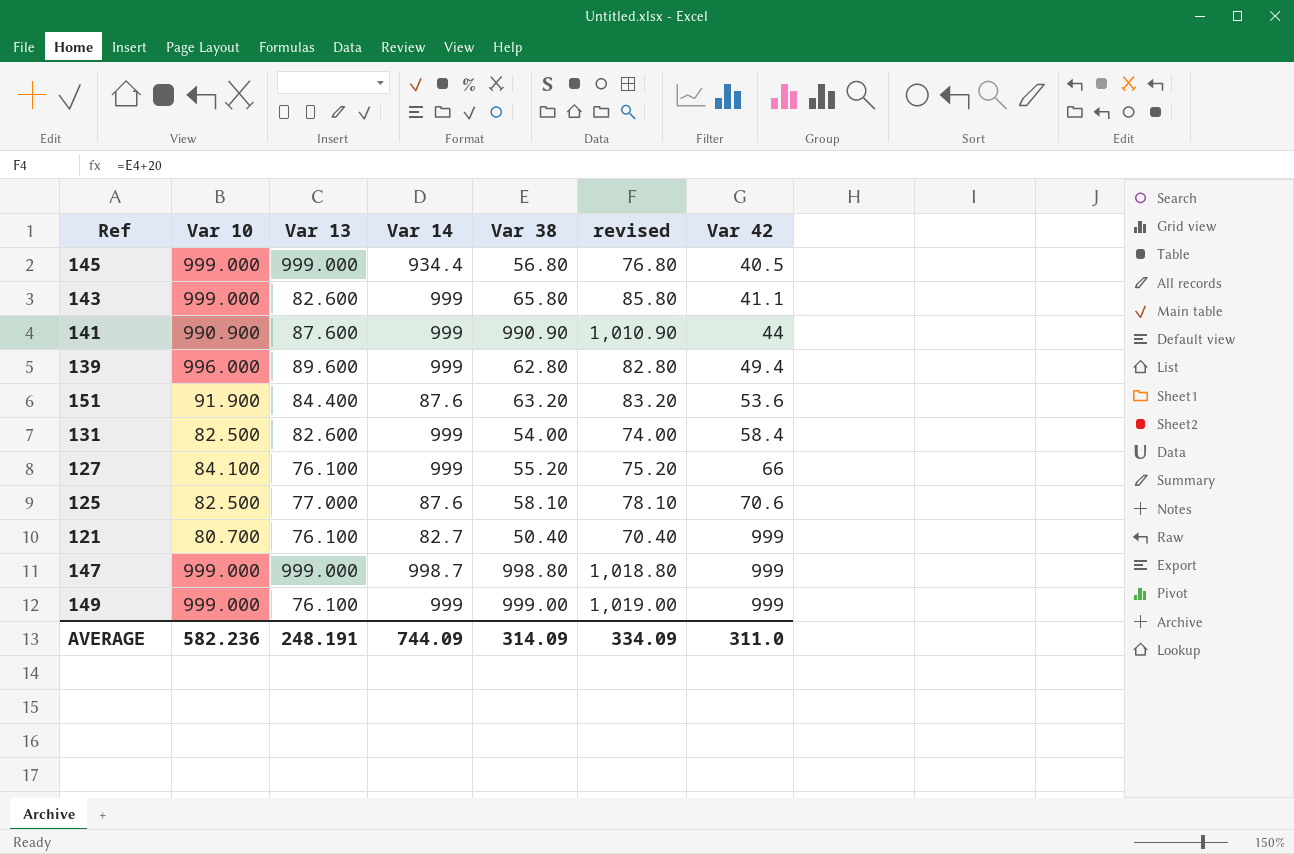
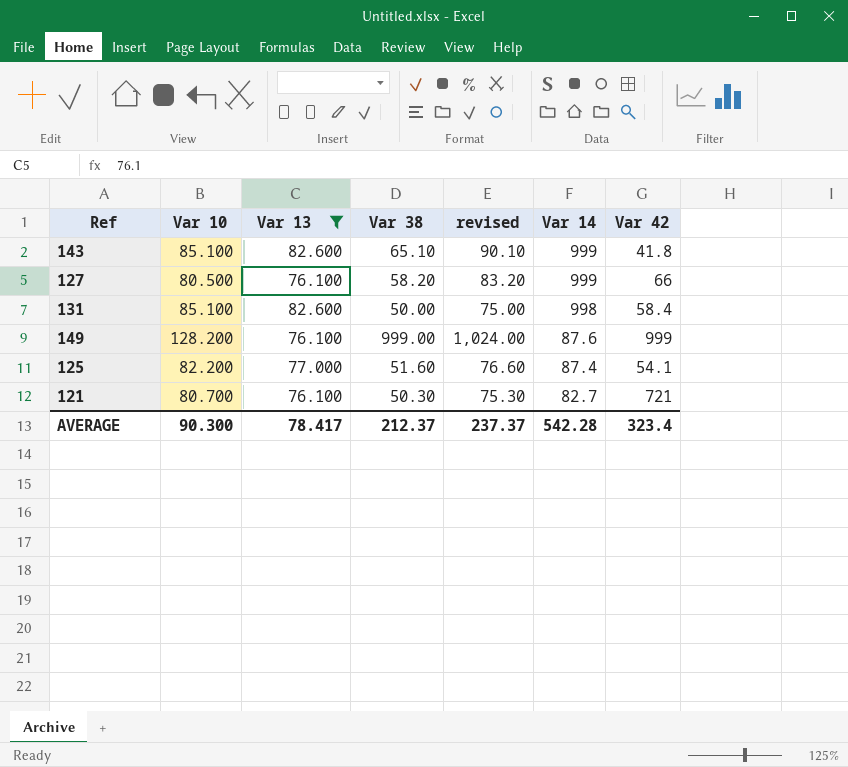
filter: none -> Var 13 <= 82.600
row order: Var 42 ascending -> Var 14 descending
column revised | formula: [Var 38] + 20 -> [Var 38] + 25
column Var 14 | position: 4 -> 6
143 | Var 10: 999.000 -> 85.100
143 | Var 38: 65.80 -> 65.10
143 | Var 42: 41.1 -> 41.8
127 | Var 10: 84.100 -> 80.500
127 | Var 38: 55.20 -> 58.20
131 | Var 10: 82.500 -> 85.100
131 | Var 38: 54.00 -> 50.00
131 | Var 14: 999 -> 998
149 | Var 10: 999.000 -> 128.200
149 | Var 14: 999 -> 87.6
125 | Var 10: 82.500 -> 82.200
125 | Var 38: 58.10 -> 51.60
125 | Var 14: 87.6 -> 87.4
125 | Var 42: 70.6 -> 54.1
121 | Var 38: 50.40 -> 50.30
121 | Var 42: 999 -> 721
AVERAGE | Var 10: 582.236 -> 90.300
AVERAGE | Var 13: 248.191 -> 78.417
AVERAGE | Var 38: 314.09 -> 212.37
AVERAGE | revised: 334.09 -> 237.37
AVERAGE | Var 14: 744.09 -> 542.28
AVERAGE | Var 42: 311.0 -> 323.4

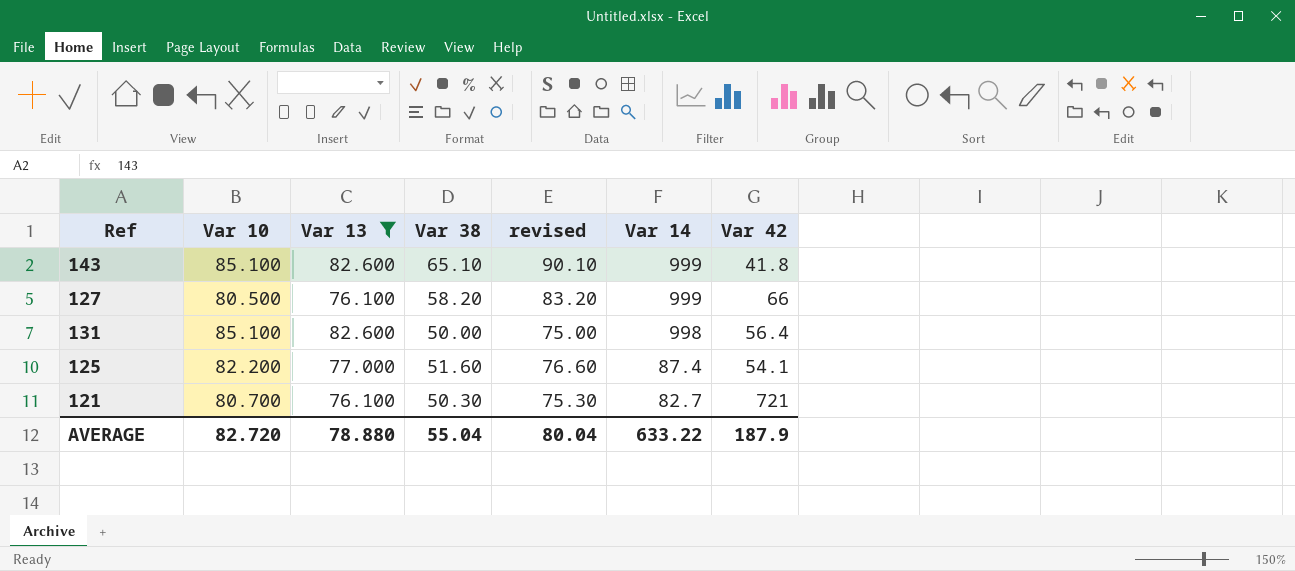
row 149: 128.200 | 76.100 | 999.00 | 1,024.00 | 87.6 | 999 -> none
131 | Var 42: 58.4 -> 56.4
AVERAGE | Var 10: 90.300 -> 82.720
AVERAGE | Var 13: 78.417 -> 78.880
AVERAGE | Var 38: 212.37 -> 55.04
AVERAGE | revised: 237.37 -> 80.04
AVERAGE | Var 14: 542.28 -> 633.22
AVERAGE | Var 42: 323.4 -> 187.9

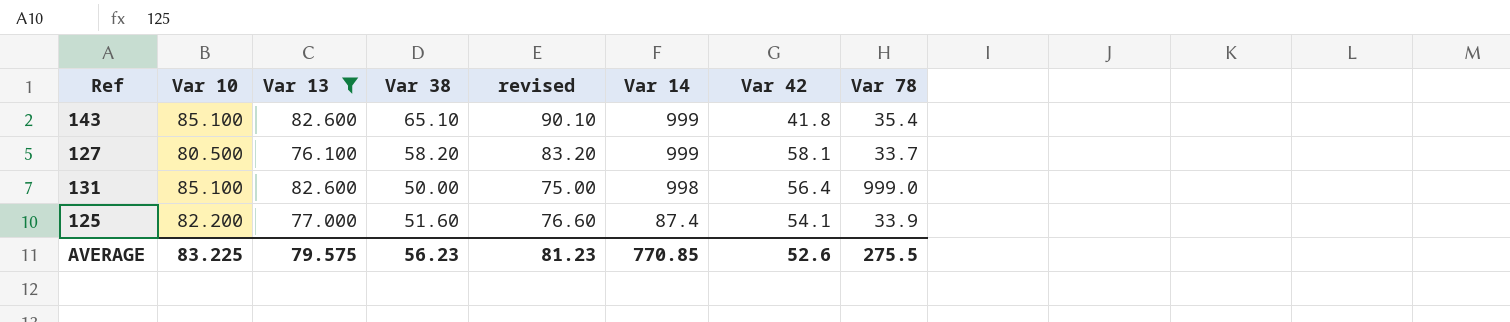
column Var 78 | position: none -> 8
row 121: 80.700 | 76.100 | 50.30 | 75.30 | 82.7 | 721 -> none
127 | Var 42: 66 -> 58.1
AVERAGE | Var 10: 82.720 -> 83.225
AVERAGE | Var 13: 78.880 -> 79.575
AVERAGE | Var 38: 55.04 -> 56.23
AVERAGE | revised: 80.04 -> 81.23
AVERAGE | Var 14: 633.22 -> 770.85
AVERAGE | Var 42: 187.9 -> 52.6

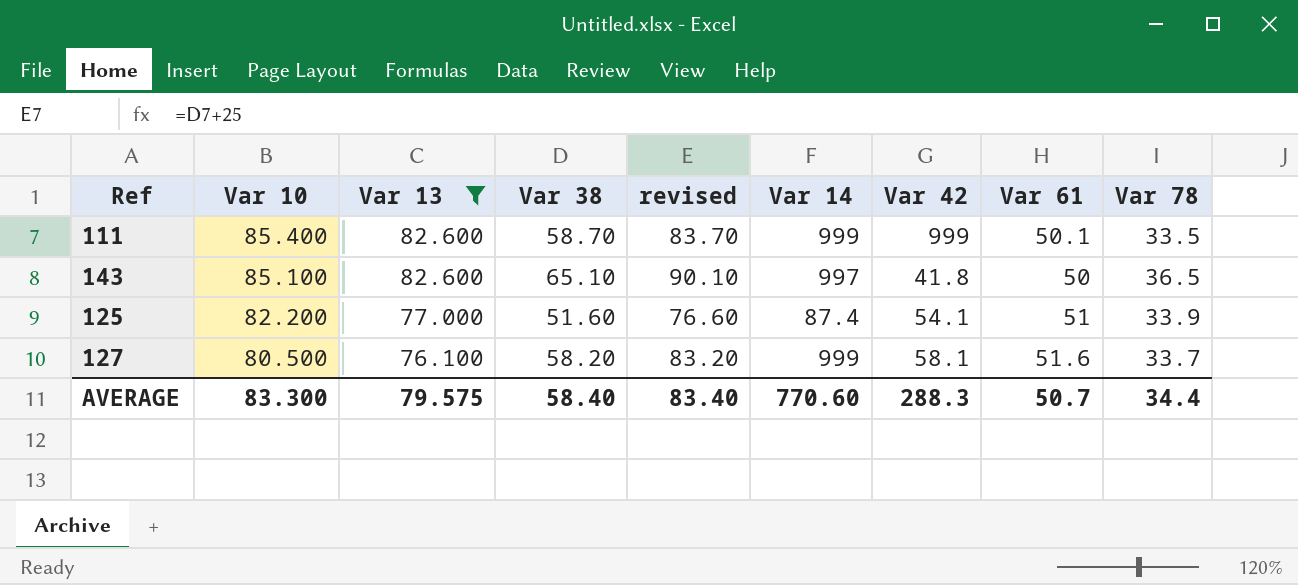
row order: Var 14 descending -> Var 10 descending
column Var 61 | position: none -> 8
row 131: 85.100 | 82.600 | 50.00 | 75.00 | 998 | 56.4 | 999.0 -> none
row 111: none -> 85.400 | 82.600 | 58.70 | 83.70 | 999 | 999 | 50.1 | 33.5
143 | Var 14: 999 -> 997
143 | Var 78: 35.4 -> 36.5
AVERAGE | Var 10: 83.225 -> 83.300
AVERAGE | Var 38: 56.23 -> 58.40
AVERAGE | revised: 81.23 -> 83.40
AVERAGE | Var 14: 770.85 -> 770.60
AVERAGE | Var 42: 52.6 -> 288.3
AVERAGE | Var 78: 275.5 -> 34.4

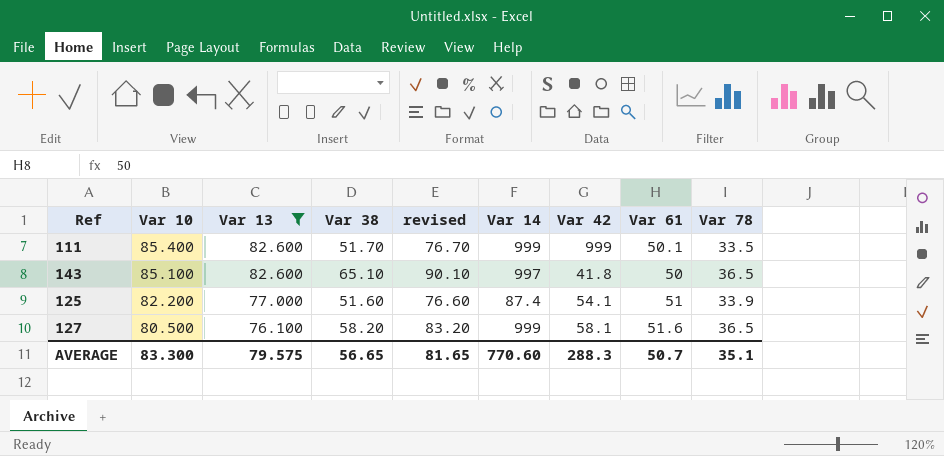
111 | Var 38: 58.70 -> 51.70
111 | revised: 83.70 -> 76.70
127 | Var 78: 33.7 -> 36.5
AVERAGE | Var 38: 58.40 -> 56.65
AVERAGE | revised: 83.40 -> 81.65
AVERAGE | Var 78: 34.4 -> 35.1

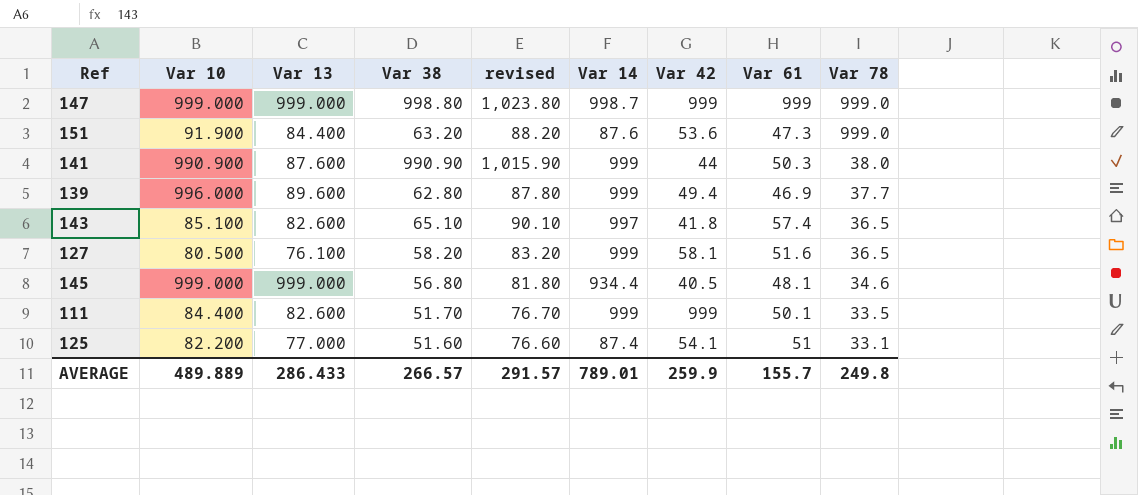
filter: Var 13 <= 82.600 -> none
row order: Var 10 descending -> Var 78 descending
143 | Var 61: 50 -> 57.4
111 | Var 10: 85.400 -> 84.400
125 | Var 78: 33.9 -> 33.1
AVERAGE | Var 10: 83.300 -> 489.889
AVERAGE | Var 13: 79.575 -> 286.433
AVERAGE | Var 38: 56.65 -> 266.57
AVERAGE | revised: 81.65 -> 291.57
AVERAGE | Var 14: 770.60 -> 789.01
AVERAGE | Var 42: 288.3 -> 259.9
AVERAGE | Var 61: 50.7 -> 155.7
AVERAGE | Var 78: 35.1 -> 249.8

